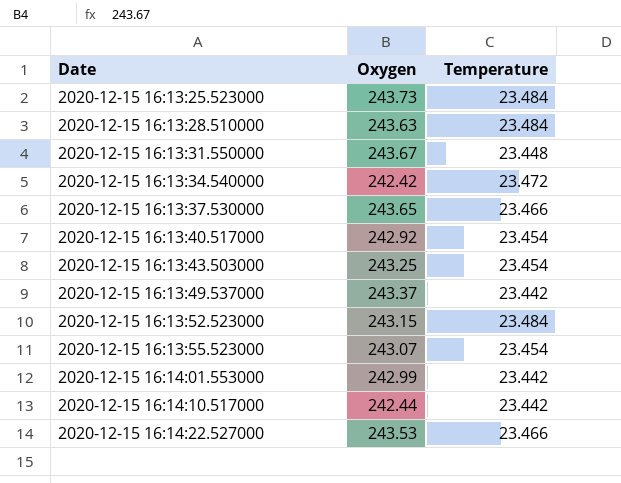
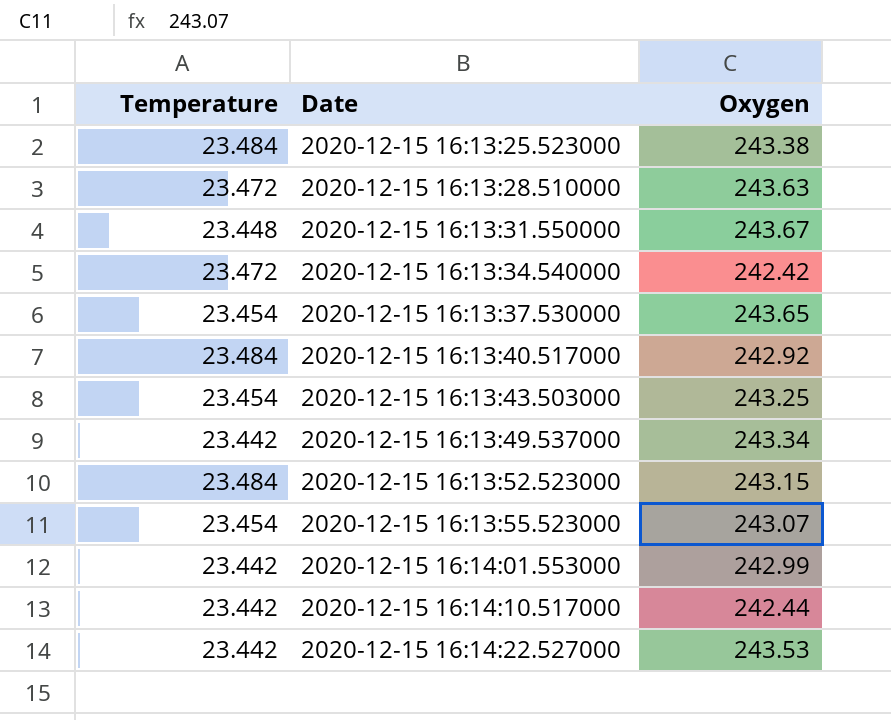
column Temperature | position: 3 -> 1
2020-12-15 16:13:25.523000 | Oxygen: 243.73 -> 243.38
2020-12-15 16:13:28.510000 | Temperature: 23.484 -> 23.472
2020-12-15 16:13:37.530000 | Temperature: 23.466 -> 23.454
2020-12-15 16:13:40.517000 | Temperature: 23.454 -> 23.484
2020-12-15 16:13:49.537000 | Oxygen: 243.37 -> 243.34
2020-12-15 16:14:22.527000 | Temperature: 23.466 -> 23.442

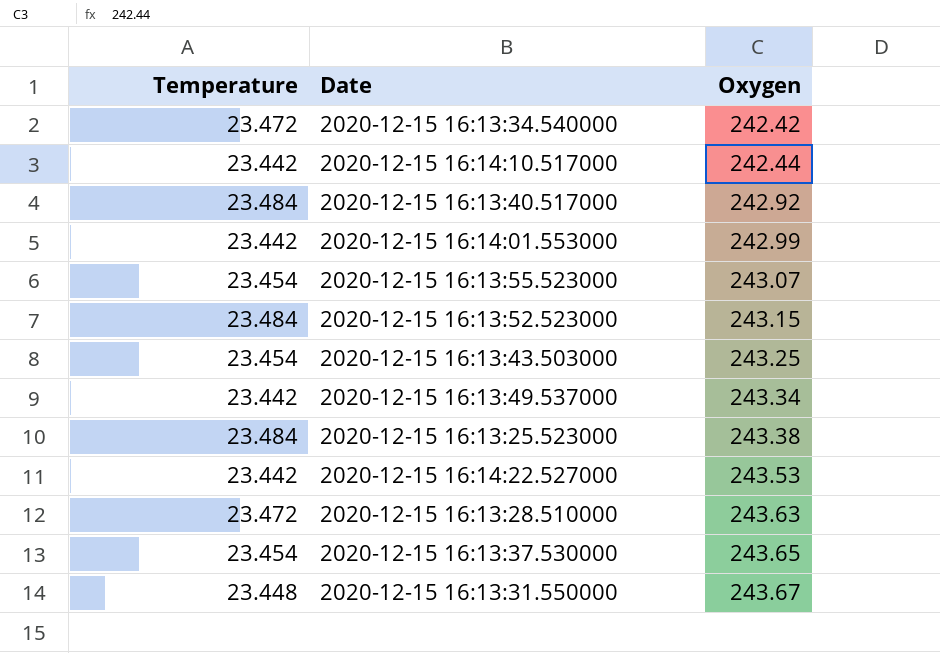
row order: Date ascending -> Oxygen ascending

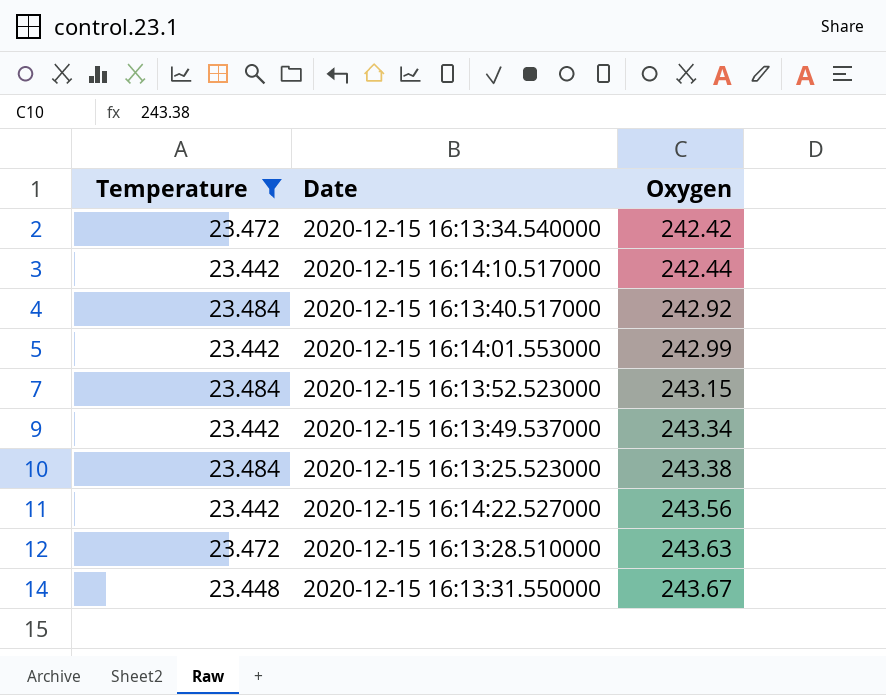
filter: none -> Temperature != 23.454
2020-12-15 16:14:22.527000 | Oxygen: 243.53 -> 243.56

